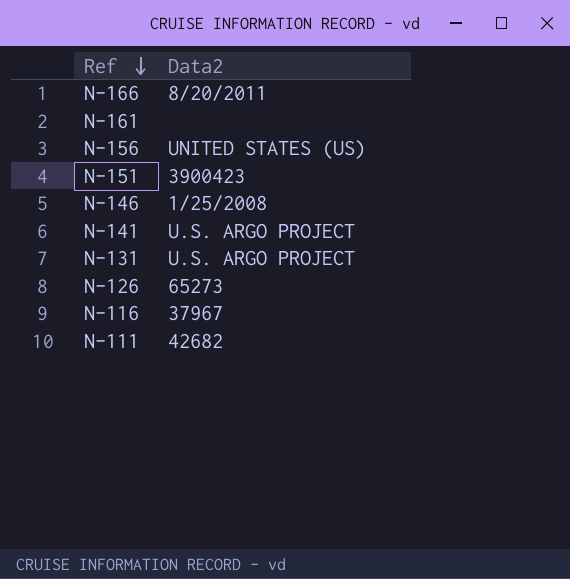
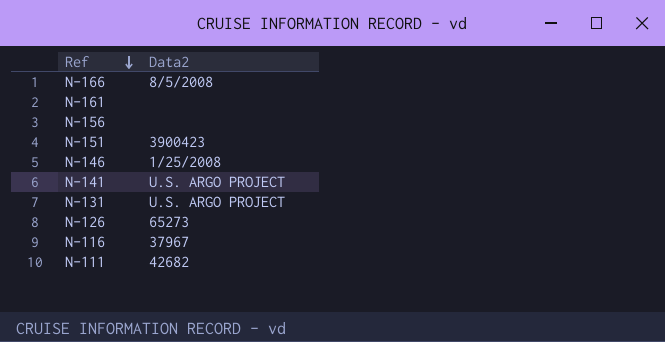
N-166 | Data2: 8/20/2011 -> 8/5/2008
N-156 | Data2: UNITED STATES (US) -> none

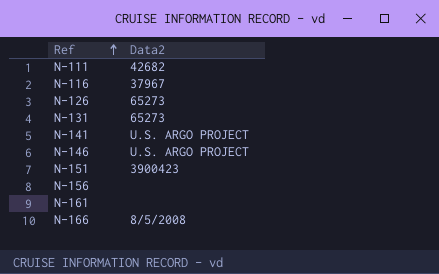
row order: Ref descending -> Ref ascending
N-131 | Data2: U.S. ARGO PROJECT -> 65273
N-146 | Data2: 1/25/2008 -> U.S. ARGO PROJECT

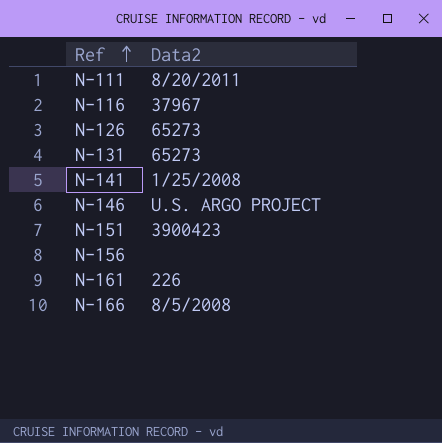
N-111 | Data2: 42682 -> 8/20/2011
N-141 | Data2: U.S. ARGO PROJECT -> 1/25/2008
N-161 | Data2: none -> 226

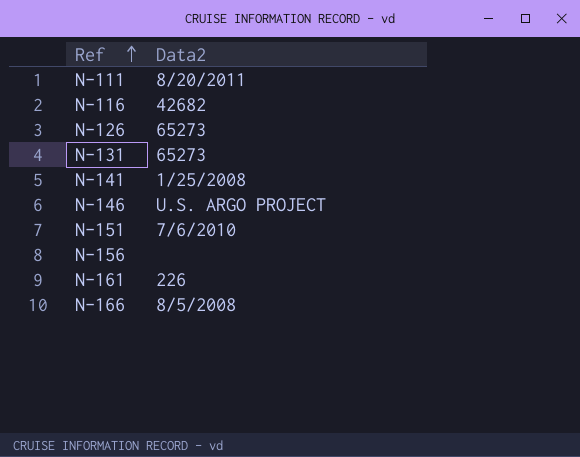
N-116 | Data2: 37967 -> 42682
N-151 | Data2: 3900423 -> 7/6/2010

